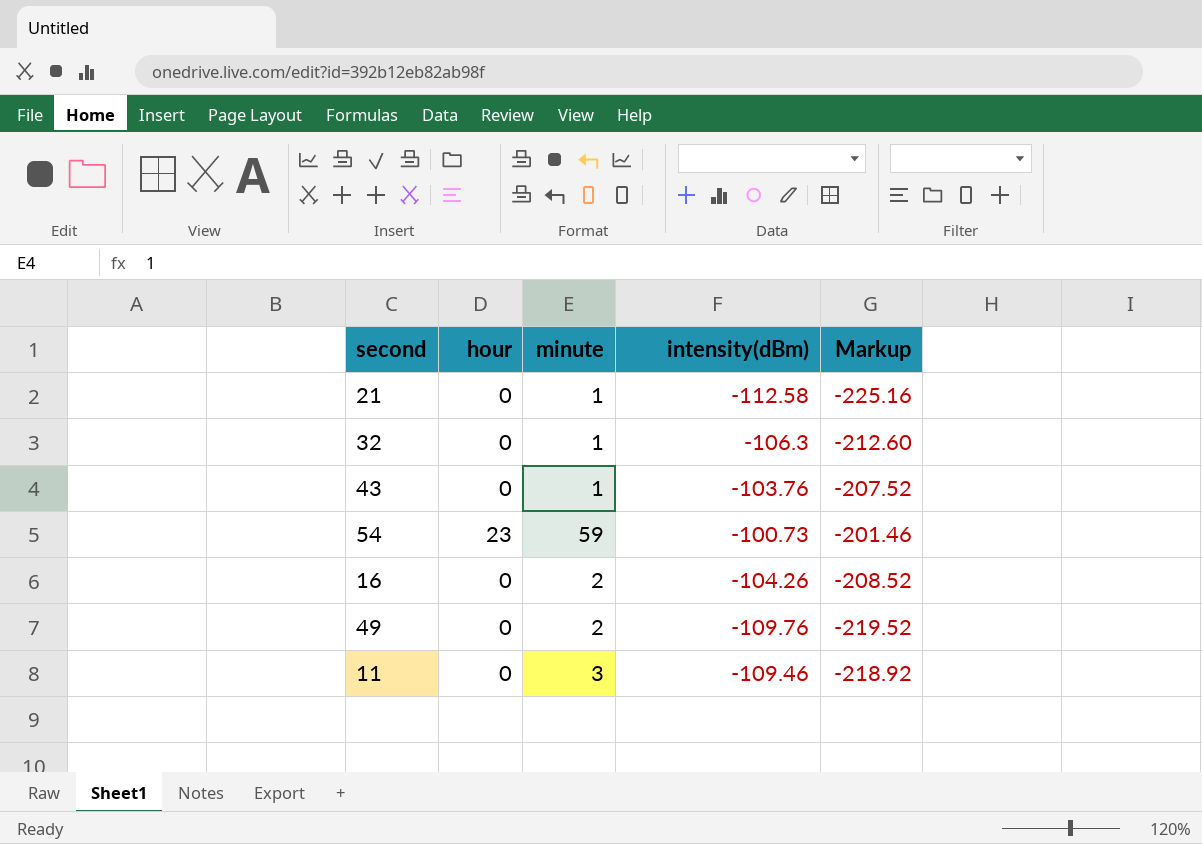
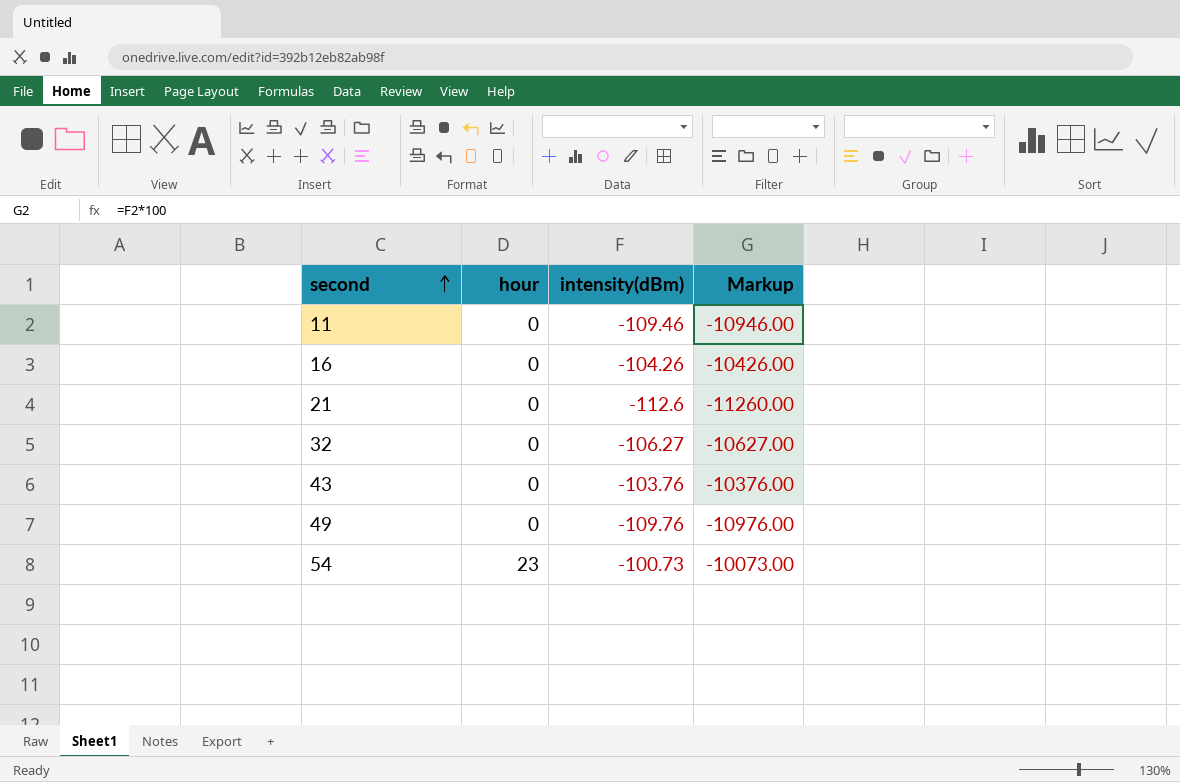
row order: none -> second ascending
column minute | position: 3 -> none
column Markup | formula: [intensity(dBm)] * 2 -> [intensity(dBm)] * 100
21 | intensity(dBm): -112.58 -> -112.6
32 | intensity(dBm): -106.3 -> -106.27

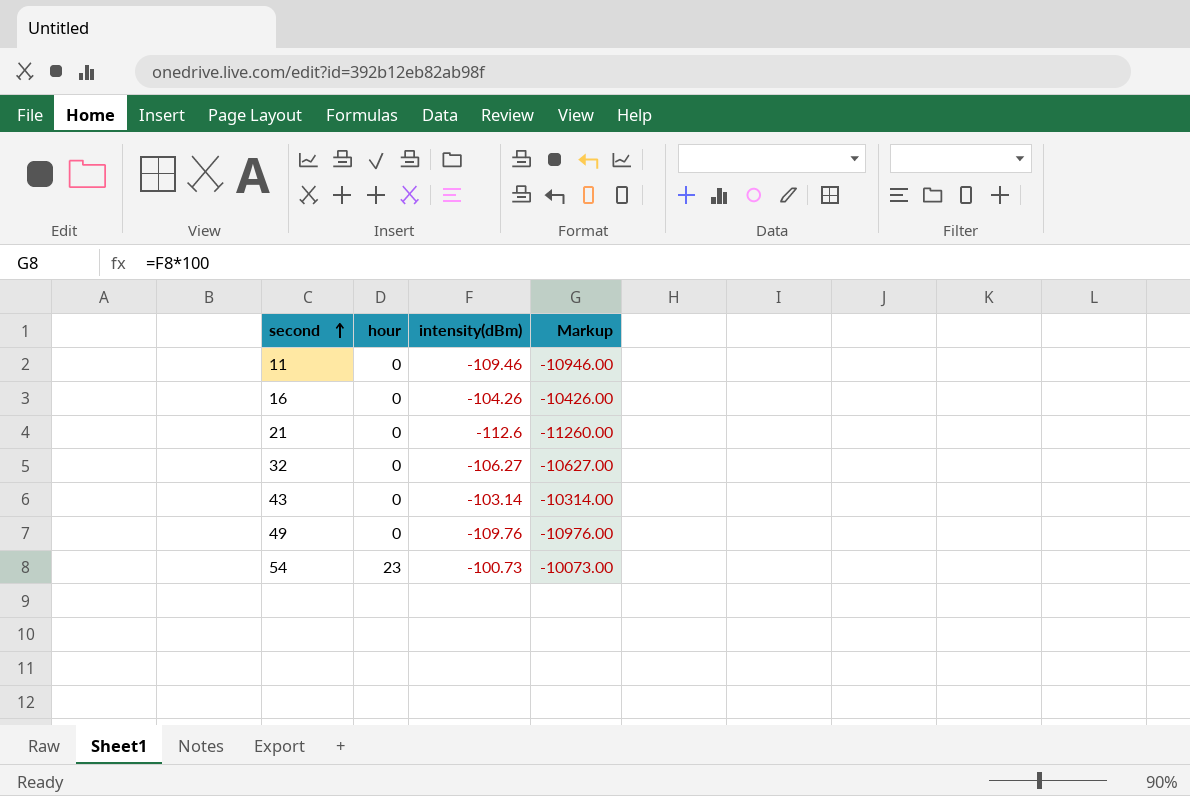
43 | intensity(dBm): -103.76 -> -103.14
43 | Markup: -10376.00 -> -10314.00

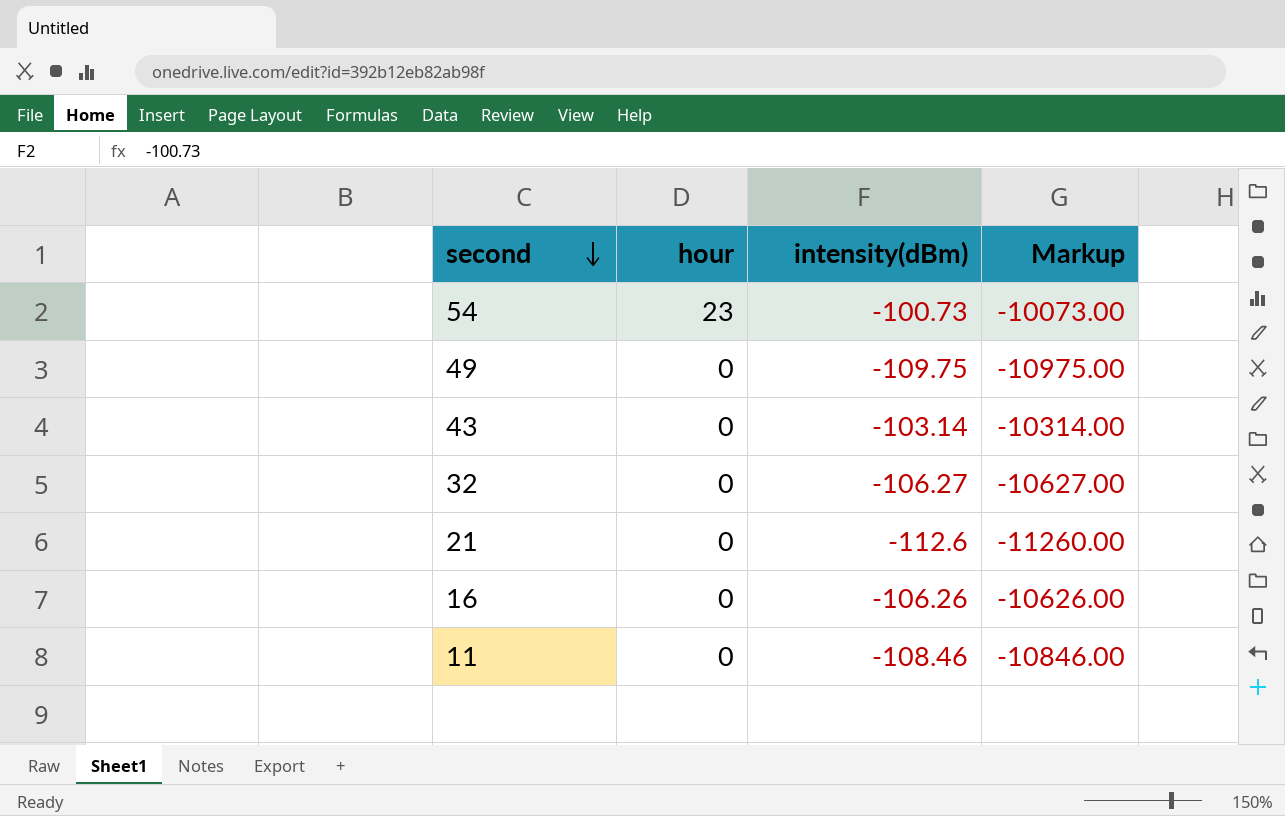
row order: second ascending -> second descending
49 | intensity(dBm): -109.76 -> -109.75
49 | Markup: -10976.00 -> -10975.00
16 | intensity(dBm): -104.26 -> -106.26
16 | Markup: -10426.00 -> -10626.00
11 | intensity(dBm): -109.46 -> -108.46
11 | Markup: -10946.00 -> -10846.00

